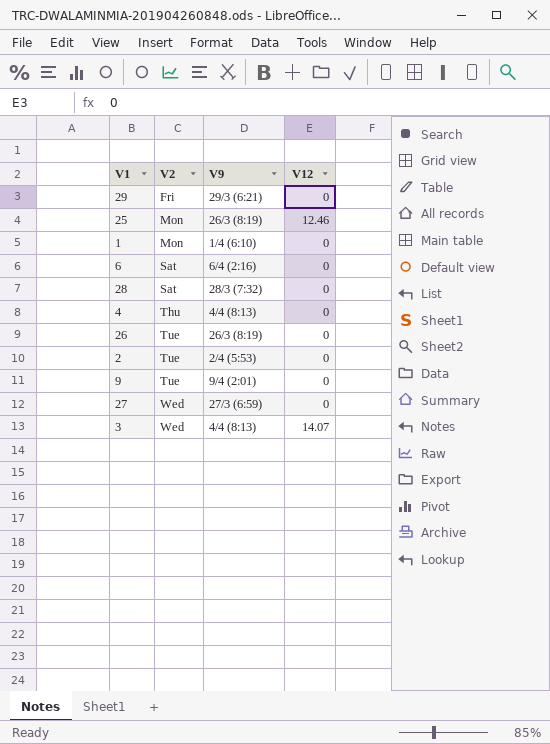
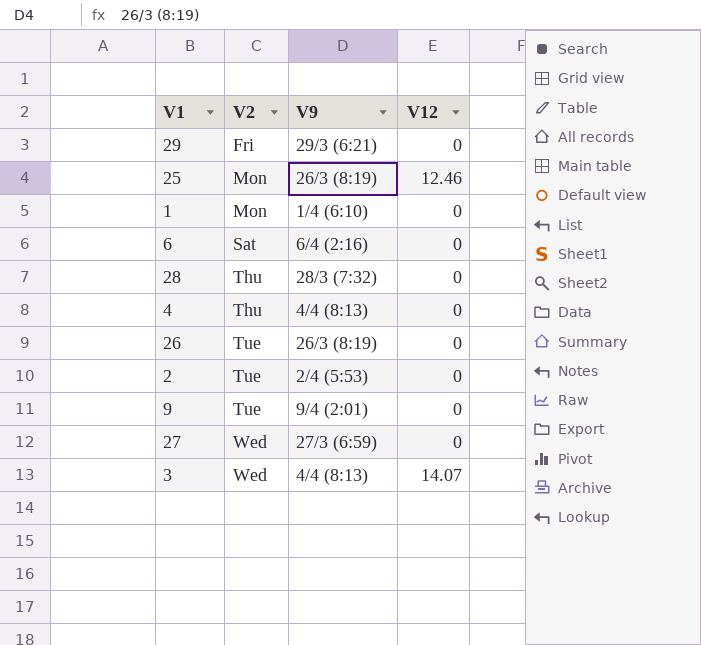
28 | V2: Sat -> Thu

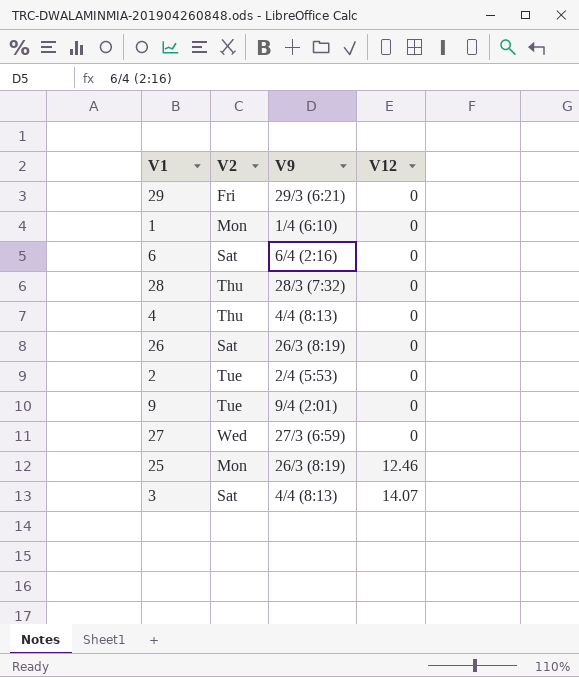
row order: V2 ascending -> V12 ascending
26 | V2: Tue -> Sat
3 | V2: Wed -> Sat

